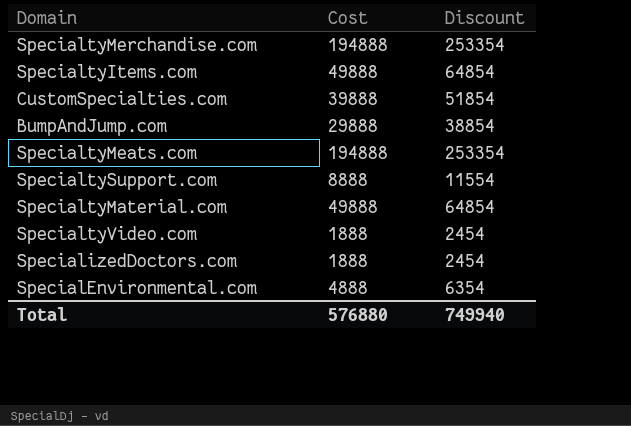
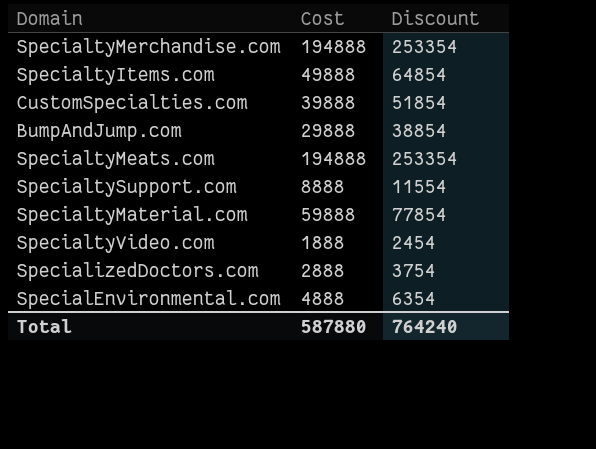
SpecialtyMaterial.com | Cost: 49888 -> 59888
SpecialtyMaterial.com | Discount: 64854 -> 77854
SpecializedDoctors.com | Cost: 1888 -> 2888
SpecializedDoctors.com | Discount: 2454 -> 3754
Total | Cost: 576880 -> 587880
Total | Discount: 749940 -> 764240

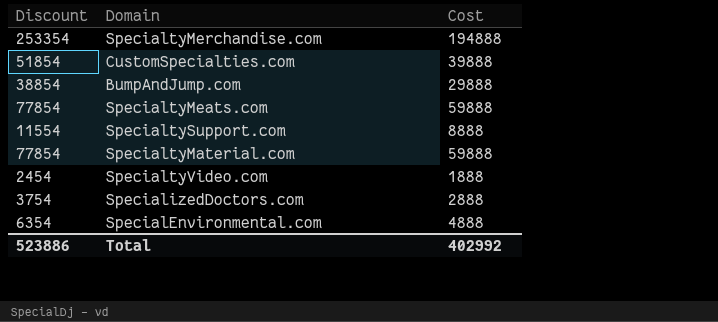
column Discount | position: 3 -> 1
row SpecialtyItems.com: 49888 | 64854 -> none
SpecialtyMeats.com | Discount: 253354 -> 77854
SpecialtyMeats.com | Cost: 194888 -> 59888
Total | Discount: 764240 -> 523886
Total | Cost: 587880 -> 402992

